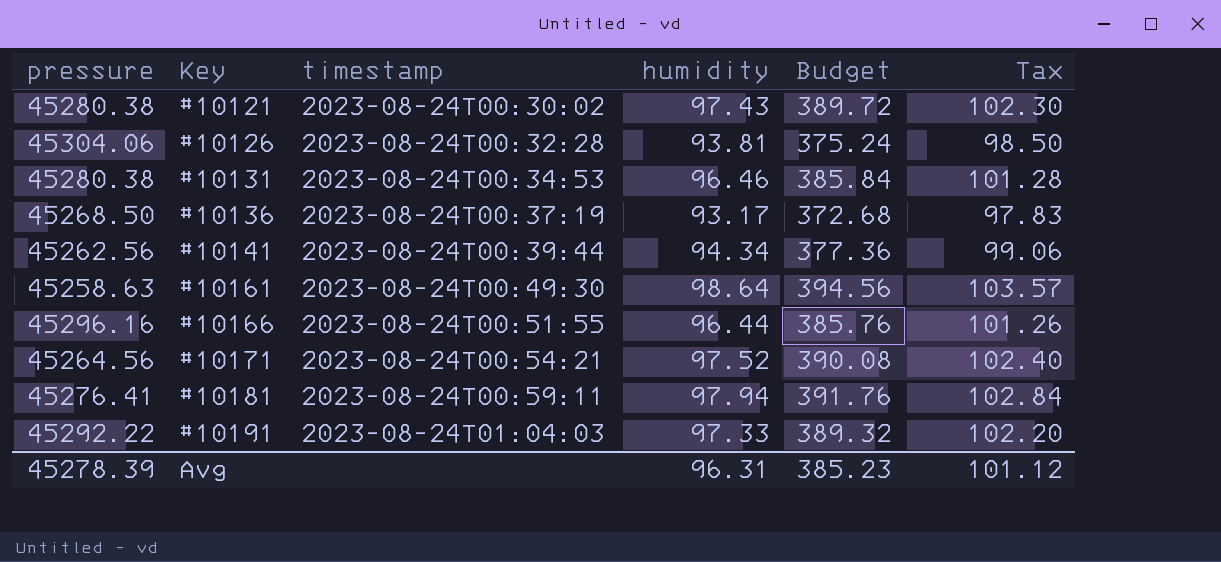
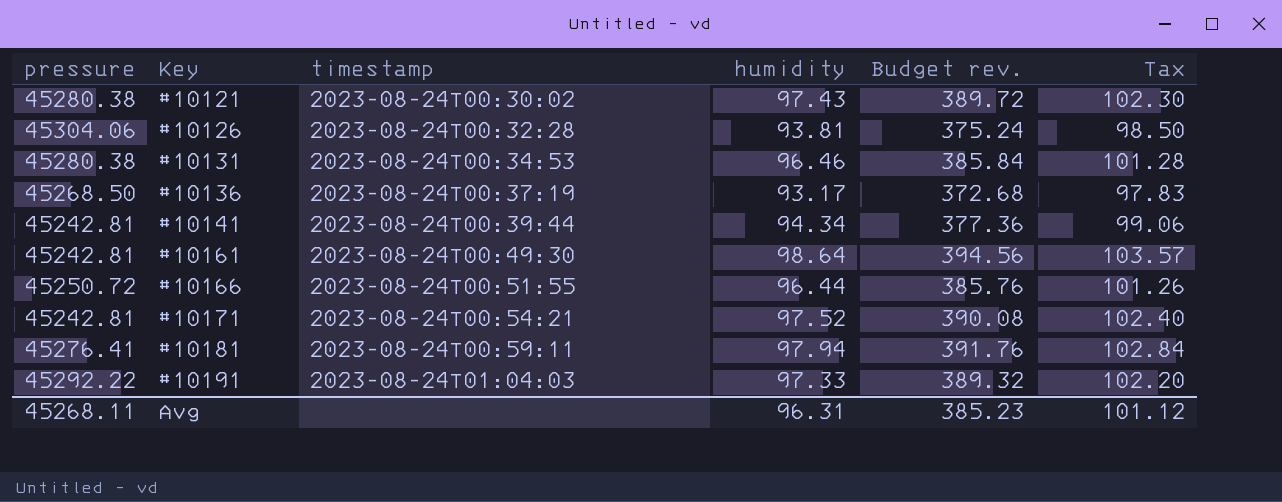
column name: Budget -> Budget rev.
#10141 | pressure: 45262.56 -> 45242.81
#10161 | pressure: 45258.63 -> 45242.81
#10166 | pressure: 45296.16 -> 45250.72
#10171 | pressure: 45264.56 -> 45242.81
Avg | pressure: 45278.39 -> 45268.11

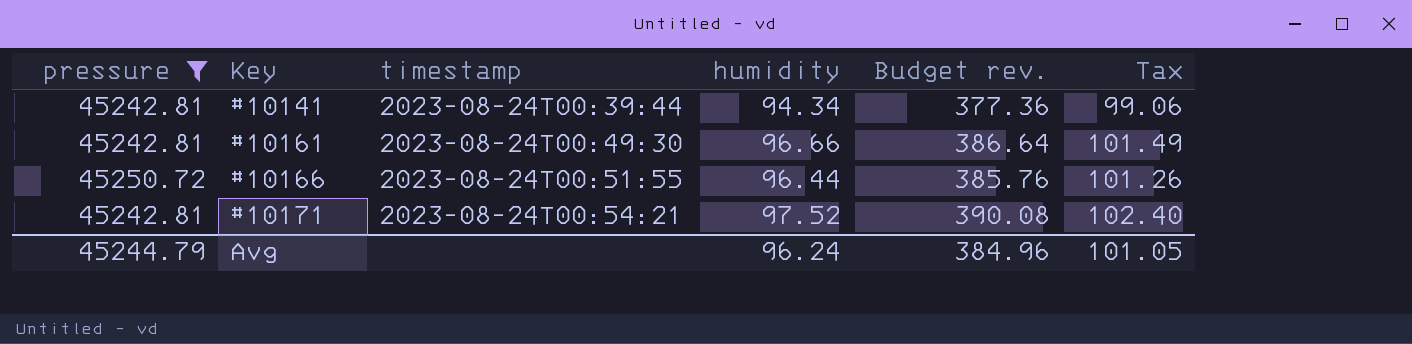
filter: none -> pressure <= 45250.72
#10161 | humidity: 98.64 -> 96.66
#10161 | Budget rev.: 394.56 -> 386.64
#10161 | Tax: 103.57 -> 101.49
Avg | pressure: 45268.11 -> 45244.79
Avg | humidity: 96.31 -> 96.24
Avg | Budget rev.: 385.23 -> 384.96
Avg | Tax: 101.12 -> 101.05

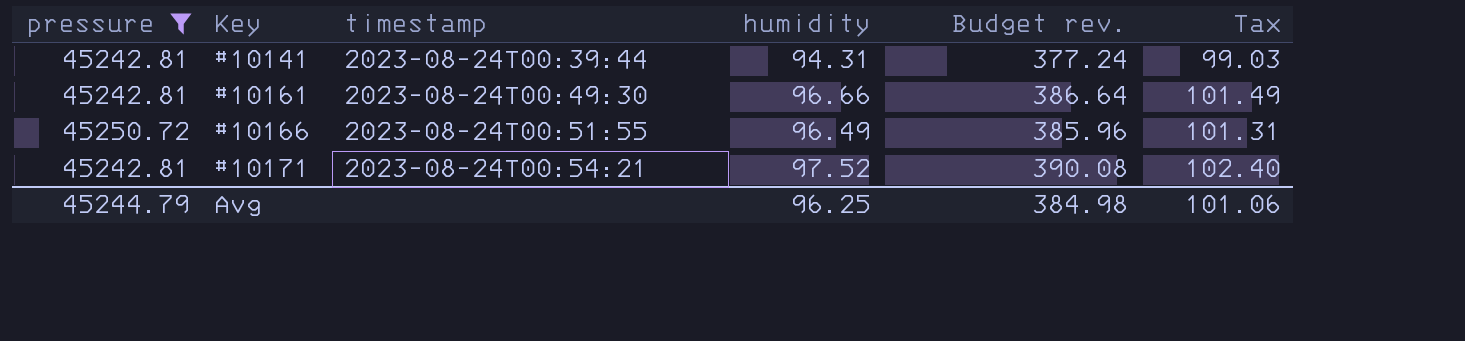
#10141 | humidity: 94.34 -> 94.31
#10141 | Budget rev.: 377.36 -> 377.24
#10141 | Tax: 99.06 -> 99.03
#10166 | humidity: 96.44 -> 96.49
#10166 | Budget rev.: 385.76 -> 385.96
#10166 | Tax: 101.26 -> 101.31
Avg | humidity: 96.24 -> 96.25
Avg | Budget rev.: 384.96 -> 384.98
Avg | Tax: 101.05 -> 101.06

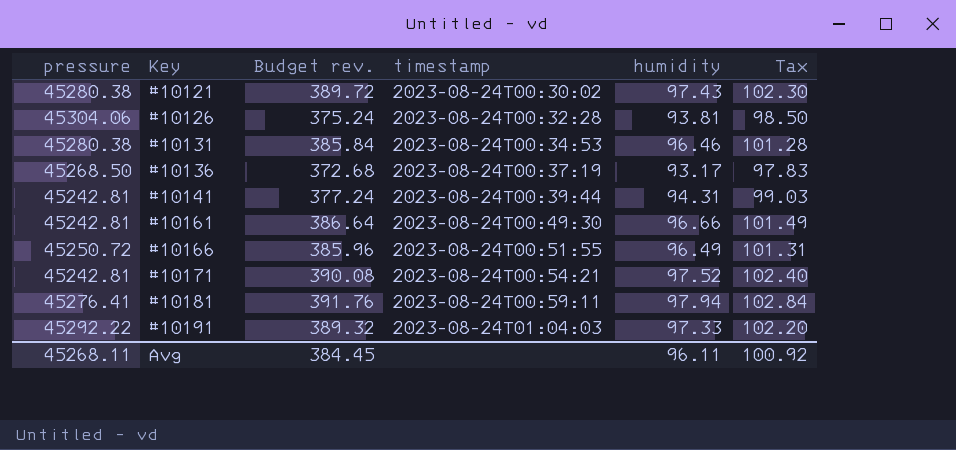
filter: pressure <= 45250.72 -> none
column Budget rev. | position: 5 -> 3
Avg | pressure: 45244.79 -> 45268.11
Avg | Budget rev.: 384.98 -> 384.45
Avg | humidity: 96.25 -> 96.11
Avg | Tax: 101.06 -> 100.92

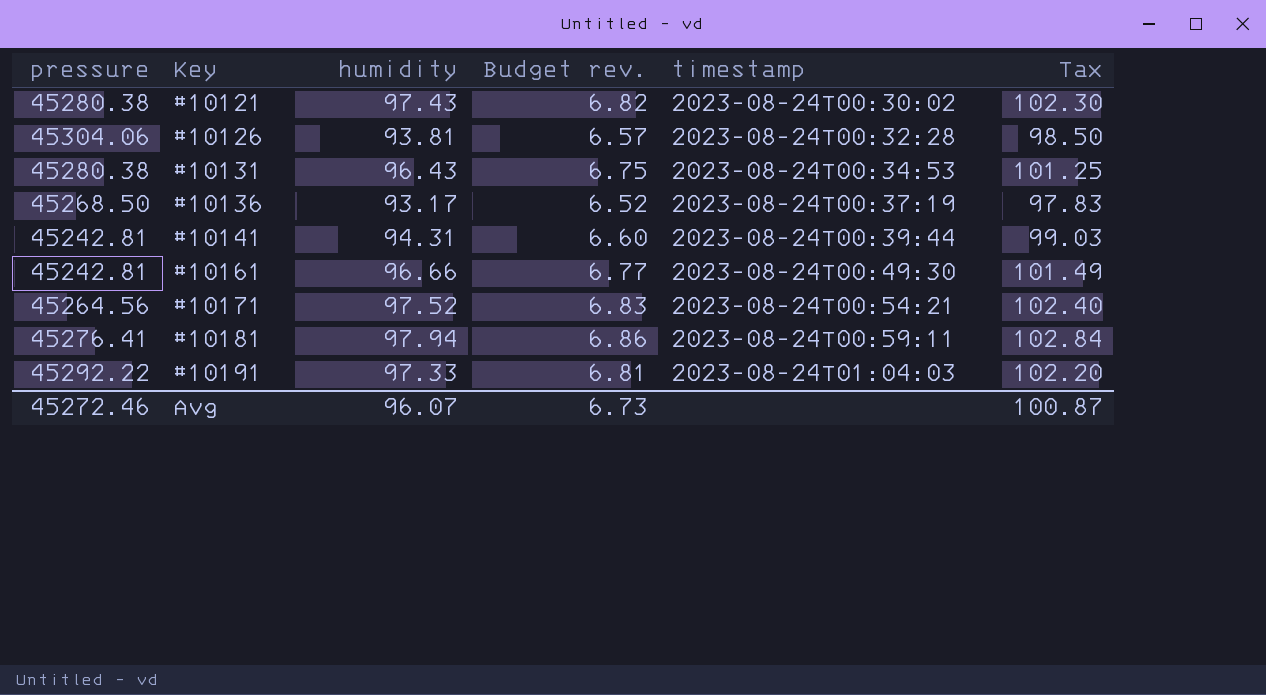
column humidity | position: 5 -> 3
column Budget rev. | formula: [humidity] * 4 -> [humidity] * 0.07
row #10166: 45250.72 | 385.96 | 2023-08-24T00:51:55 | 96.49 | 101.31 -> none
#10131 | humidity: 96.46 -> 96.43
#10131 | Tax: 101.28 -> 101.25
#10171 | pressure: 45242.81 -> 45264.56
Avg | pressure: 45268.11 -> 45272.46
Avg | humidity: 96.11 -> 96.07
Avg | Budget rev.: 384.45 -> 6.73
Avg | Tax: 100.92 -> 100.87

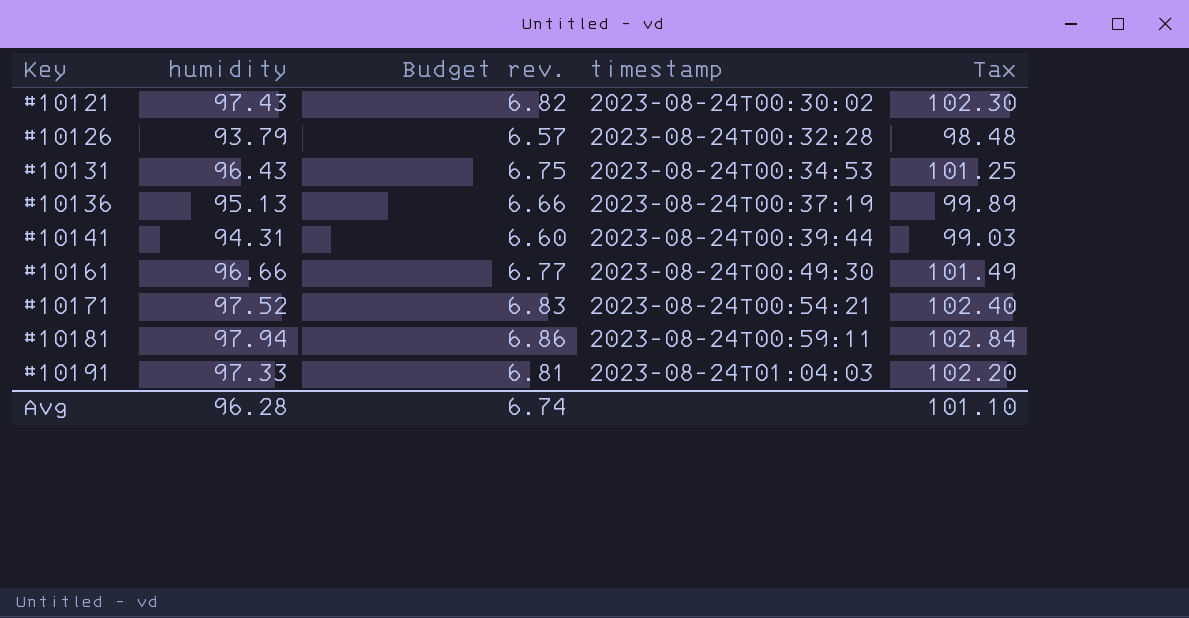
column pressure | position: 1 -> none
#10126 | humidity: 93.81 -> 93.79
#10126 | Tax: 98.50 -> 98.48
#10136 | humidity: 93.17 -> 95.13
#10136 | Budget rev.: 6.52 -> 6.66
#10136 | Tax: 97.83 -> 99.89
Avg | humidity: 96.07 -> 96.28
Avg | Budget rev.: 6.73 -> 6.74
Avg | Tax: 100.87 -> 101.10

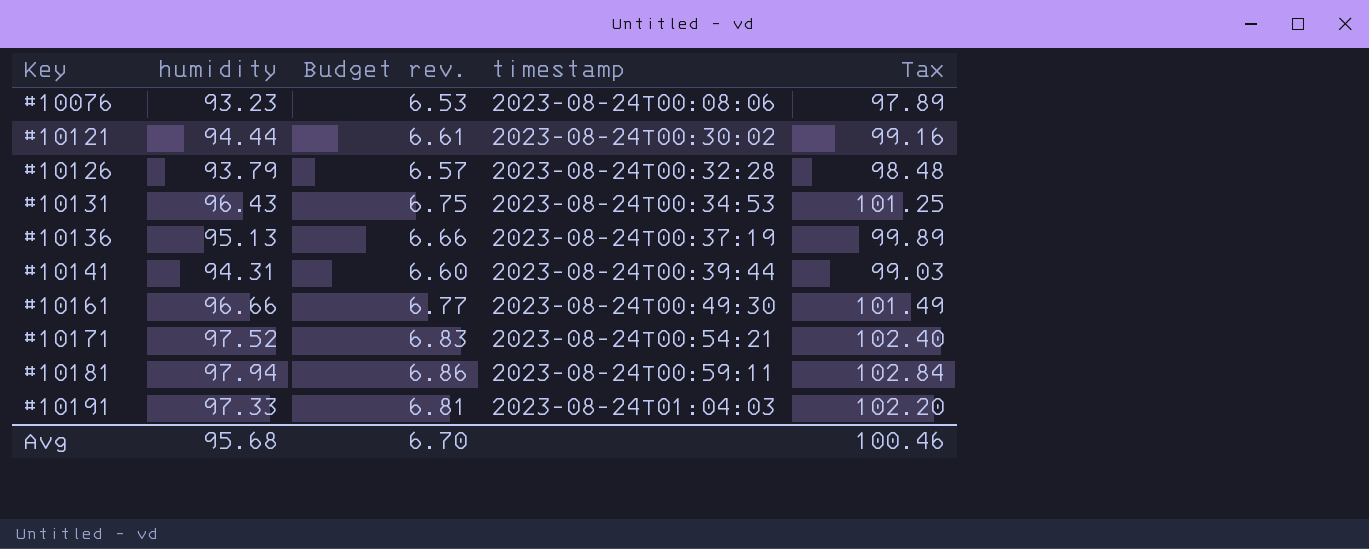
row #10076: none -> 93.23 | 6.53 | 2023-08-24T00:08:06 | 97.89
#10121 | humidity: 97.43 -> 94.44
#10121 | Budget rev.: 6.82 -> 6.61
#10121 | Tax: 102.30 -> 99.16
Avg | humidity: 96.28 -> 95.68
Avg | Budget rev.: 6.74 -> 6.70
Avg | Tax: 101.10 -> 100.46

